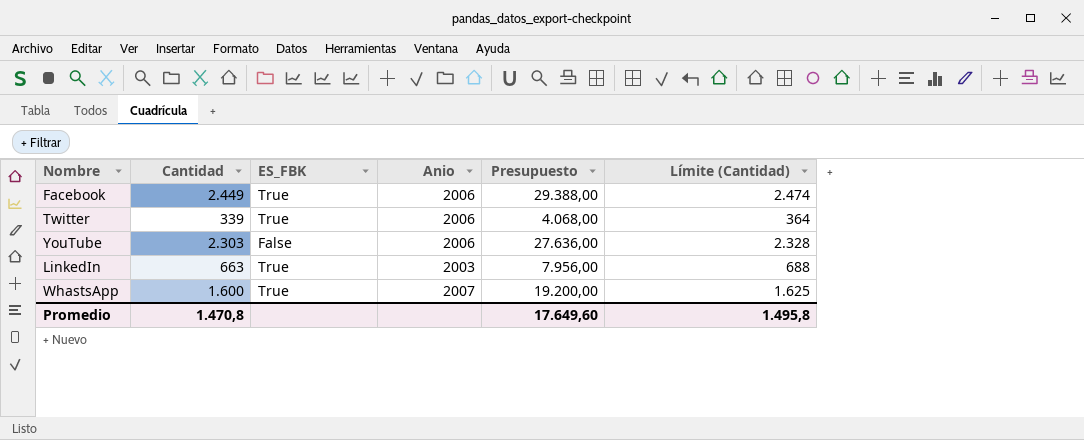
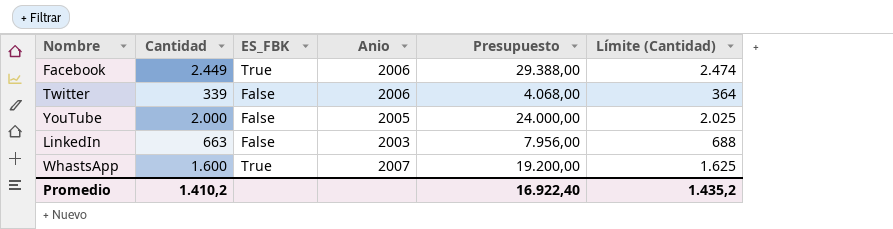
Twitter | ES_FBK: True -> False
YouTube | Cantidad: 2.303 -> 2.000
YouTube | Anio: 2006 -> 2005
YouTube | Presupuesto: 27.636,00 -> 24.000,00
YouTube | Límite (Cantidad): 2.328 -> 2.025
LinkedIn | ES_FBK: True -> False
Promedio | Cantidad: 1.470,8 -> 1.410,2
Promedio | Presupuesto: 17.649,60 -> 16.922,40
Promedio | Límite (Cantidad): 1.495,8 -> 1.435,2

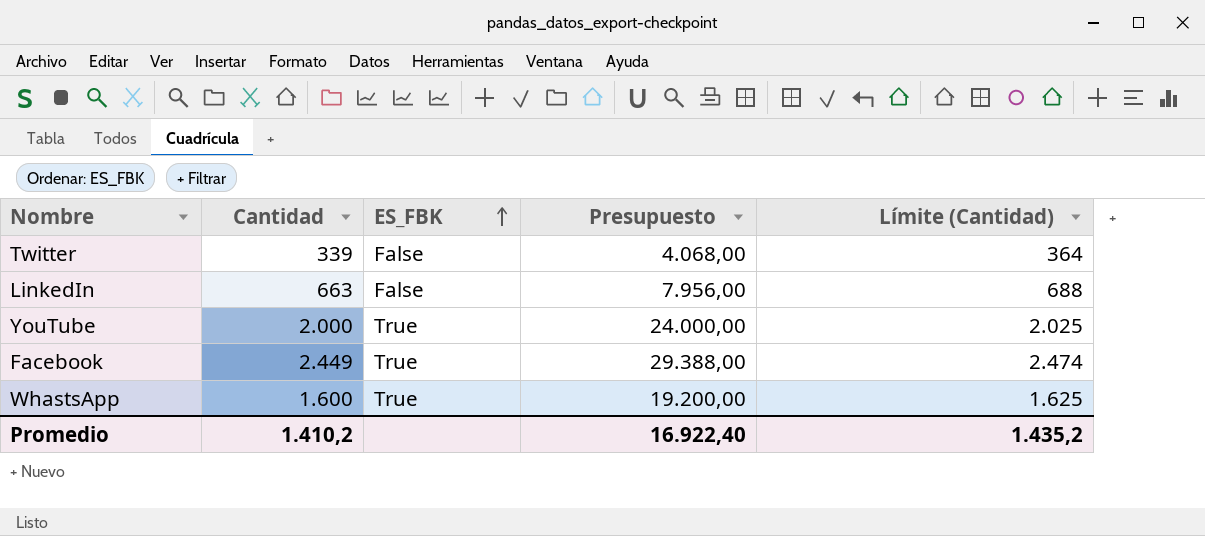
row order: none -> ES_FBK ascending
column Anio | position: 4 -> none
YouTube | ES_FBK: False -> True

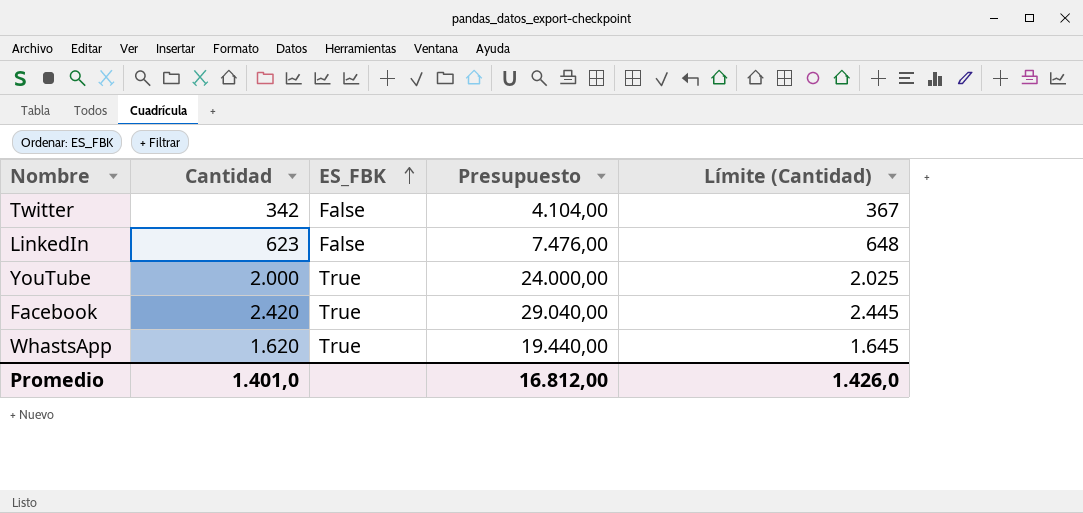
Twitter | Cantidad: 339 -> 342
Twitter | Presupuesto: 4.068,00 -> 4.104,00
Twitter | Límite (Cantidad): 364 -> 367
LinkedIn | Cantidad: 663 -> 623
LinkedIn | Presupuesto: 7.956,00 -> 7.476,00
LinkedIn | Límite (Cantidad): 688 -> 648
Facebook | Cantidad: 2.449 -> 2.420
Facebook | Presupuesto: 29.388,00 -> 29.040,00
Facebook | Límite (Cantidad): 2.474 -> 2.445
WhastsApp | Cantidad: 1.600 -> 1.620
WhastsApp | Presupuesto: 19.200,00 -> 19.440,00
WhastsApp | Límite (Cantidad): 1.625 -> 1.645
Promedio | Cantidad: 1.410,2 -> 1.401,0
Promedio | Presupuesto: 16.922,40 -> 16.812,00
Promedio | Límite (Cantidad): 1.435,2 -> 1.426,0

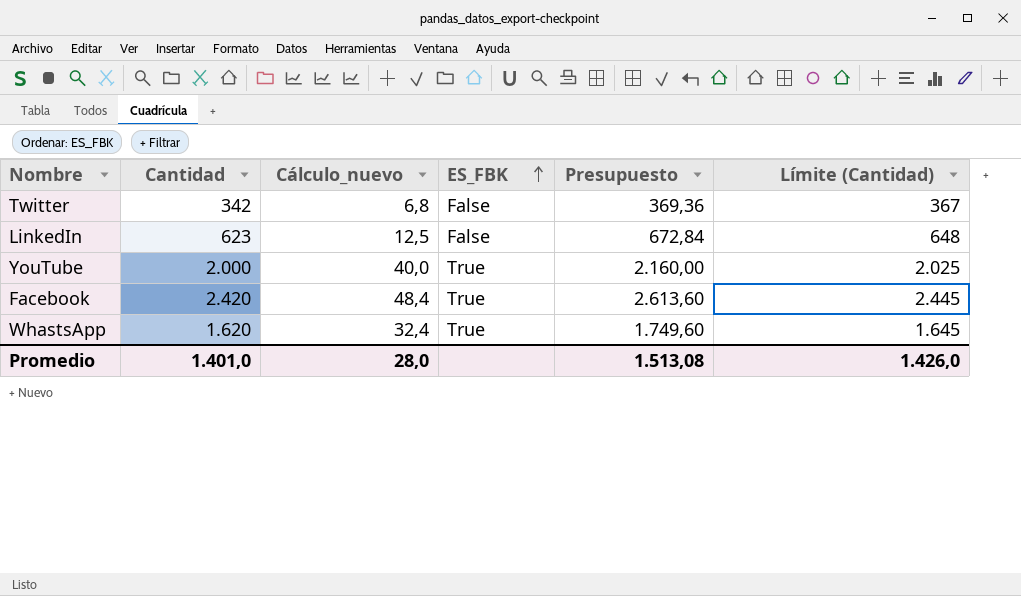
column Cálculo_nuevo | formula: none -> [Cantidad] * 0,02
column Presupuesto | formula: [Cantidad] * 12 -> [Cantidad] * 1,08
Promedio | Presupuesto: 16.812,00 -> 1.513,08

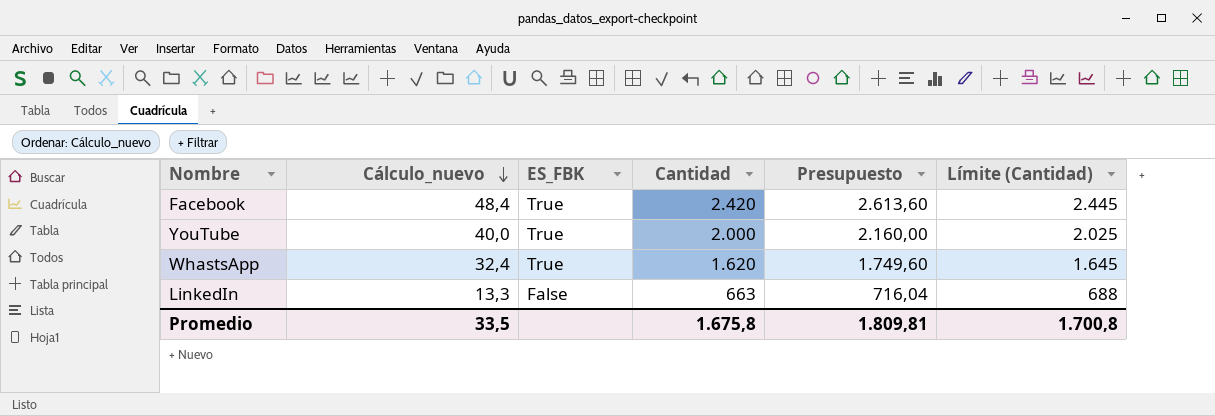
row order: ES_FBK ascending -> Cálculo_nuevo descending
column Cantidad | position: 2 -> 4
row Twitter: 342 | 6,8 | False | 369,36 | 367 -> none
LinkedIn | Cálculo_nuevo: 12,5 -> 13,3
LinkedIn | Cantidad: 623 -> 663
LinkedIn | Presupuesto: 672,84 -> 716,04
LinkedIn | Límite (Cantidad): 648 -> 688
Promedio | Cálculo_nuevo: 28,0 -> 33,5
Promedio | Cantidad: 1.401,0 -> 1.675,8
Promedio | Presupuesto: 1.513,08 -> 1.809,81
Promedio | Límite (Cantidad): 1.426,0 -> 1.700,8

